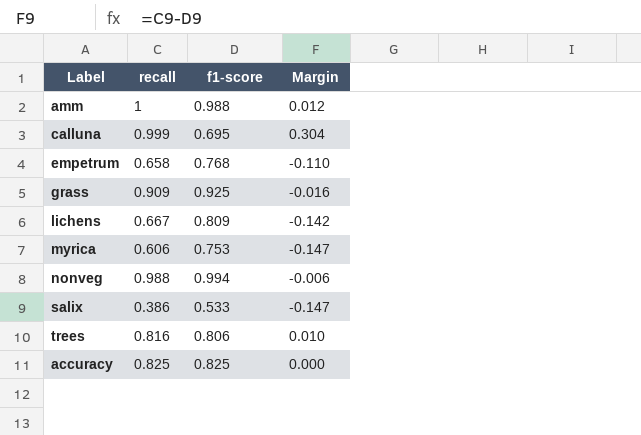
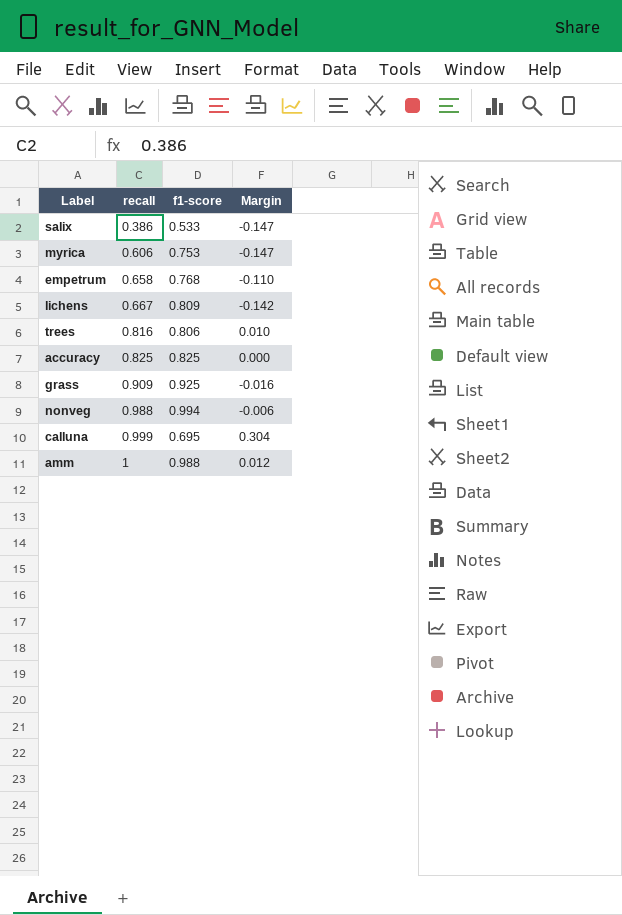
row order: none -> recall ascending

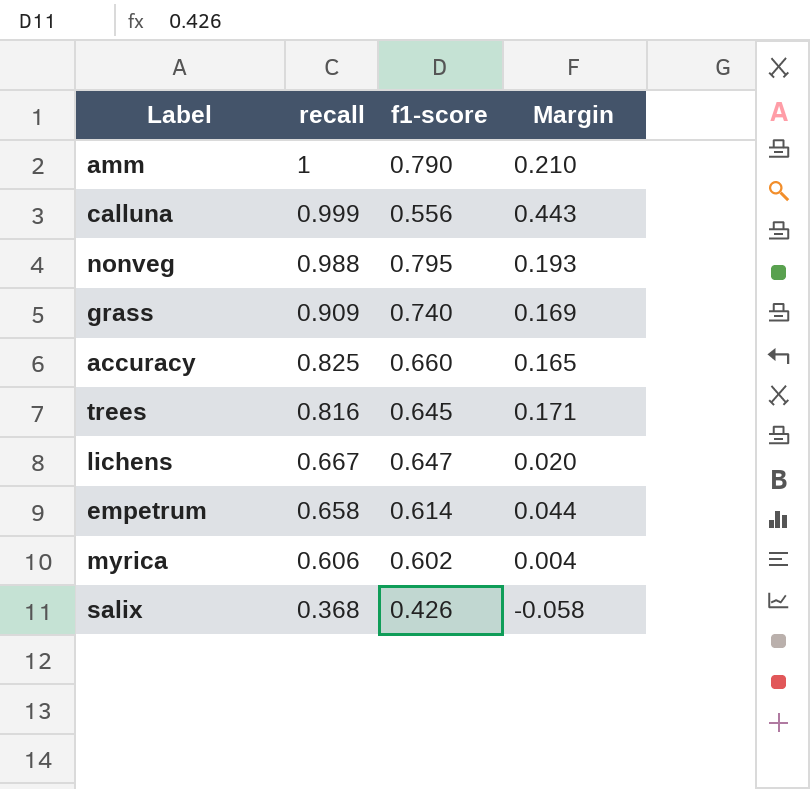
row order: recall ascending -> recall descending
amm | f1-score: 0.988 -> 0.790
amm | Margin: 0.012 -> 0.210
calluna | f1-score: 0.695 -> 0.556
calluna | Margin: 0.304 -> 0.443
nonveg | f1-score: 0.994 -> 0.795
nonveg | Margin: -0.006 -> 0.193
grass | f1-score: 0.925 -> 0.740
grass | Margin: -0.016 -> 0.169
accuracy | f1-score: 0.825 -> 0.660
accuracy | Margin: 0.000 -> 0.165
trees | f1-score: 0.806 -> 0.645
trees | Margin: 0.010 -> 0.171
lichens | f1-score: 0.809 -> 0.647
lichens | Margin: -0.142 -> 0.020
empetrum | f1-score: 0.768 -> 0.614
empetrum | Margin: -0.110 -> 0.044
myrica | f1-score: 0.753 -> 0.602
myrica | Margin: -0.147 -> 0.004
salix | recall: 0.386 -> 0.368
salix | f1-score: 0.533 -> 0.426
salix | Margin: -0.147 -> -0.058

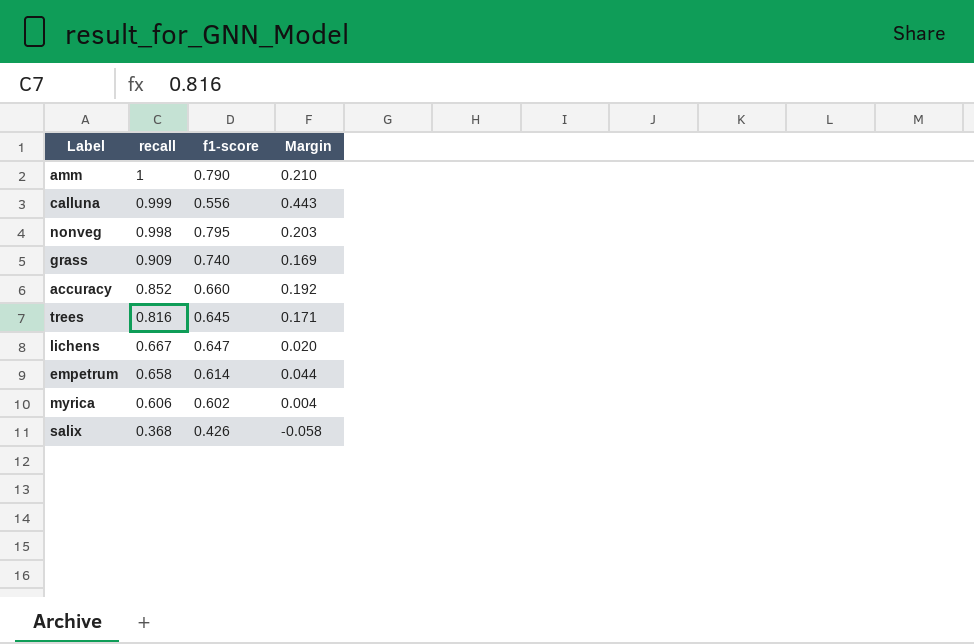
nonveg | recall: 0.988 -> 0.998
nonveg | Margin: 0.193 -> 0.203
accuracy | recall: 0.825 -> 0.852
accuracy | Margin: 0.165 -> 0.192

